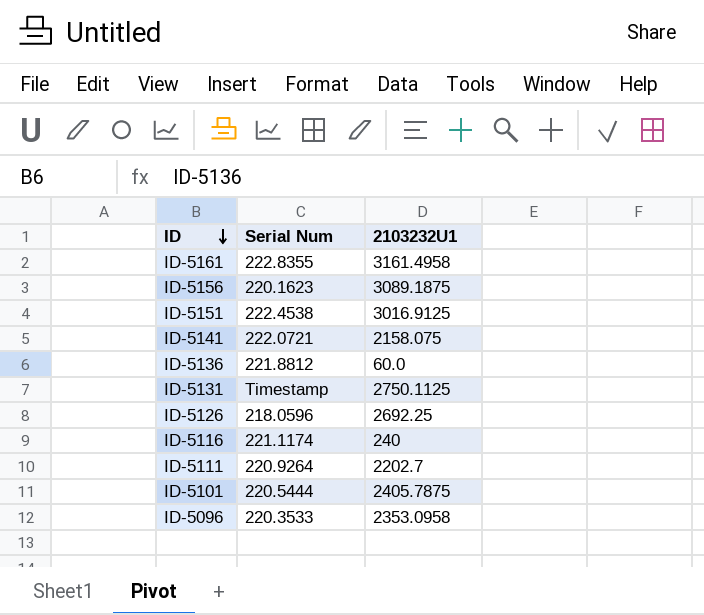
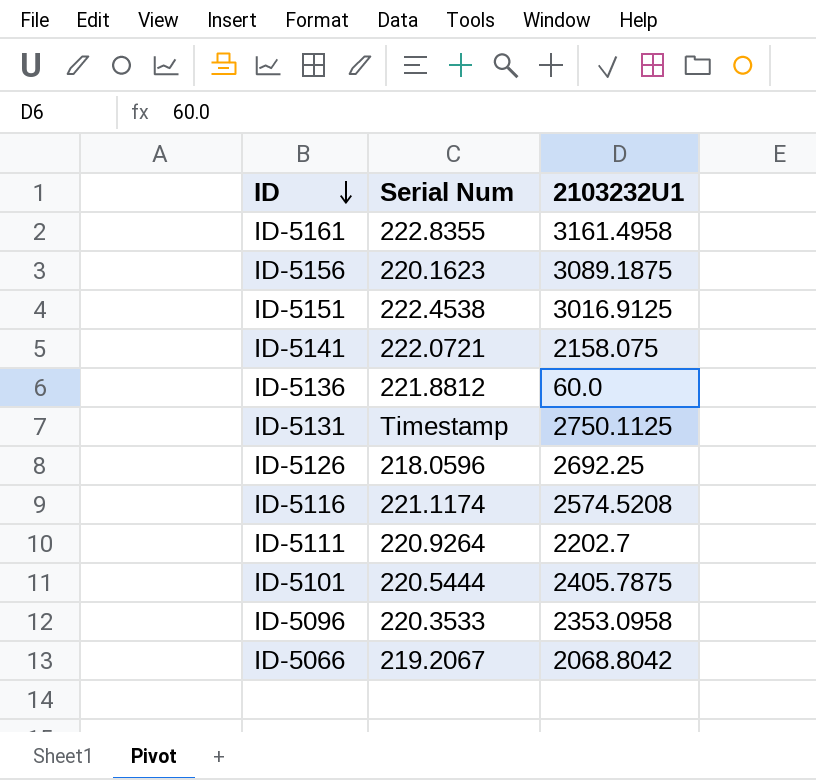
ID-5116 | 2103232U1: 240 -> 2574.5208
row ID-5066: none -> 219.2067 | 2068.8042

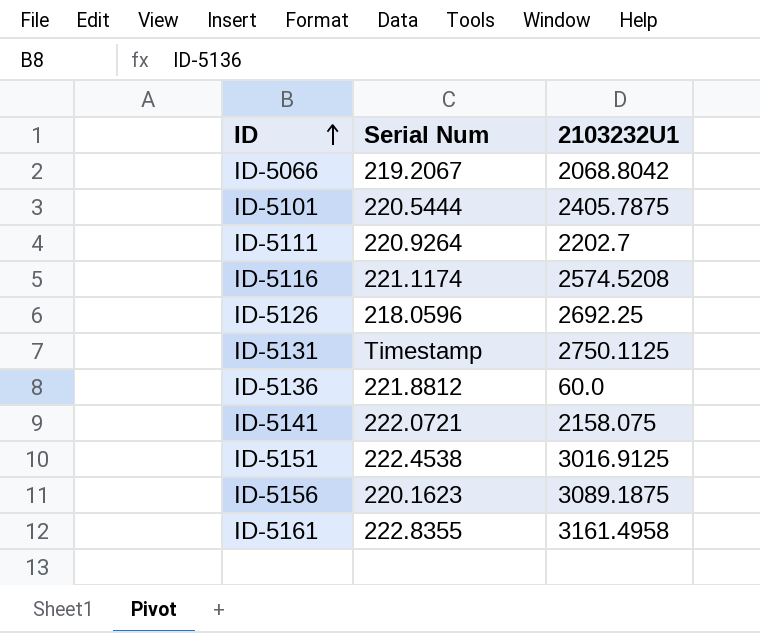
row order: ID descending -> ID ascending
row ID-5096: 220.3533 | 2353.0958 -> none

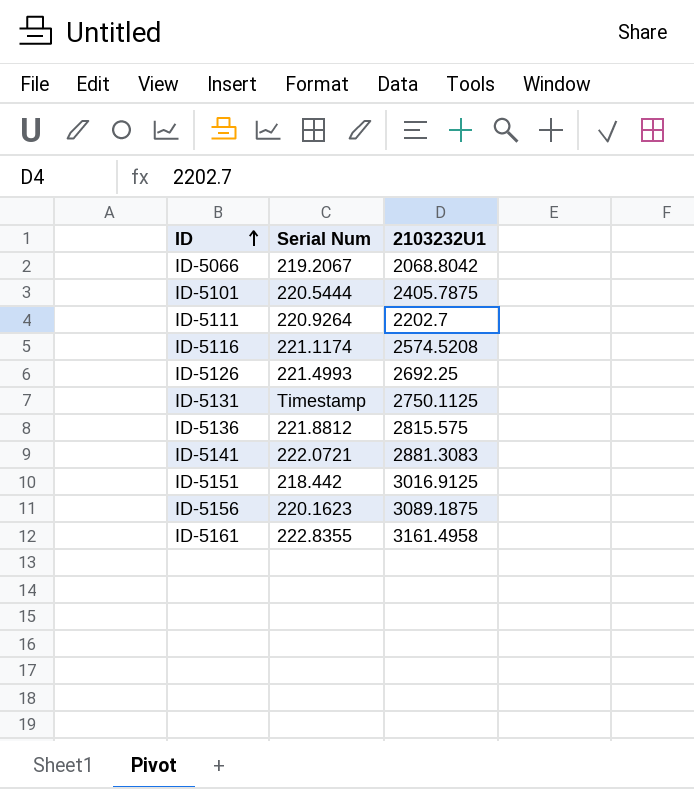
ID-5126 | Serial Num: 218.0596 -> 221.4993
ID-5136 | 2103232U1: 60.0 -> 2815.575
ID-5141 | 2103232U1: 2158.075 -> 2881.3083
ID-5151 | Serial Num: 222.4538 -> 218.442

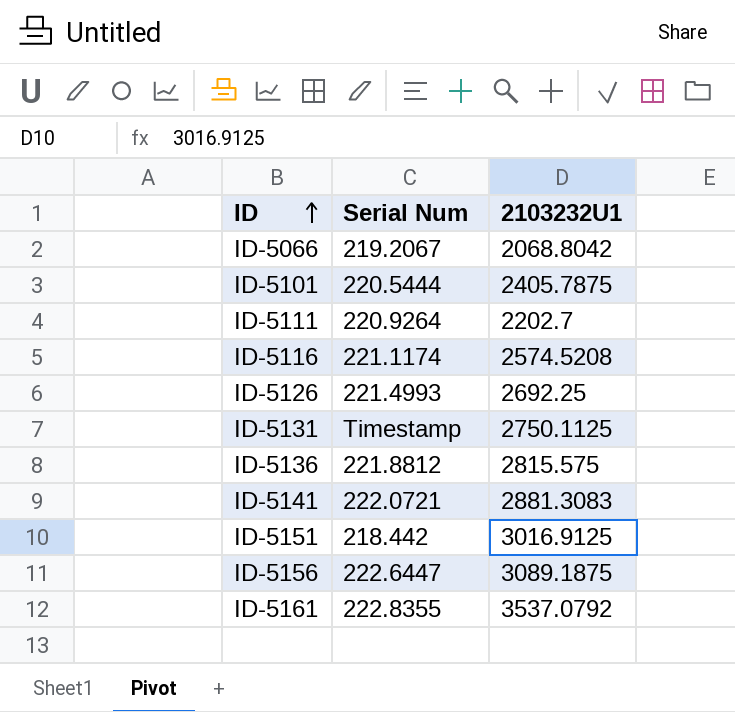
ID-5156 | Serial Num: 220.1623 -> 222.6447
ID-5161 | 2103232U1: 3161.4958 -> 3537.0792

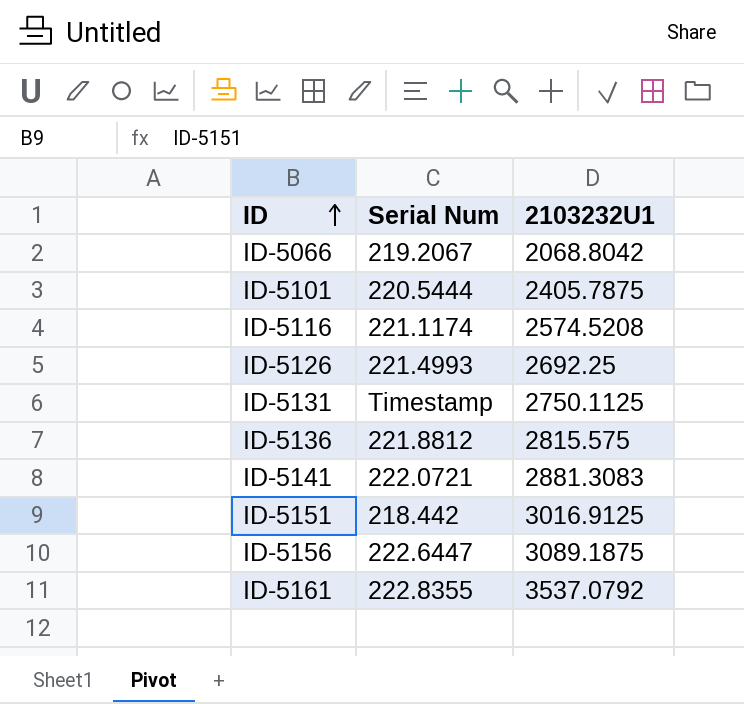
row ID-5111: 220.9264 | 2202.7 -> none

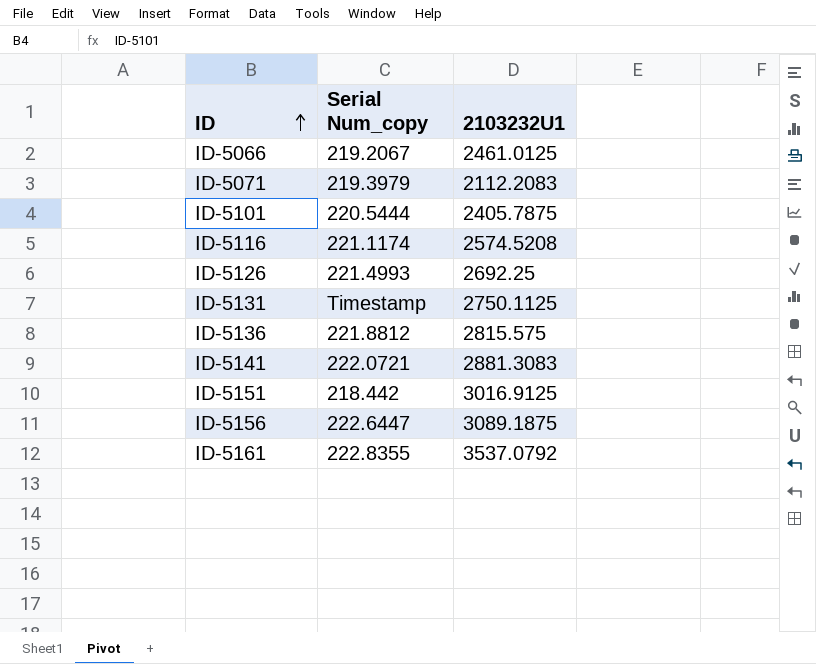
column name: Serial Num -> Serial Num_copy
ID-5066 | 2103232U1: 2068.8042 -> 2461.0125
row ID-5071: none -> 219.3979 | 2112.2083

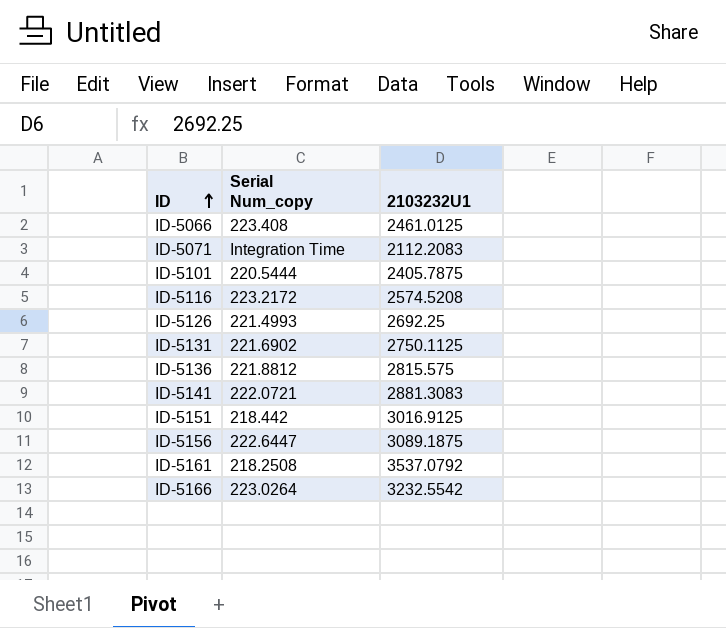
ID-5066 | Serial Num_copy: 219.2067 -> 223.408
ID-5071 | Serial Num_copy: 219.3979 -> Integration Time
ID-5116 | Serial Num_copy: 221.1174 -> 223.2172
ID-5131 | Serial Num_copy: Timestamp -> 221.6902
ID-5161 | Serial Num_copy: 222.8355 -> 218.2508
row ID-5166: none -> 223.0264 | 3232.5542

